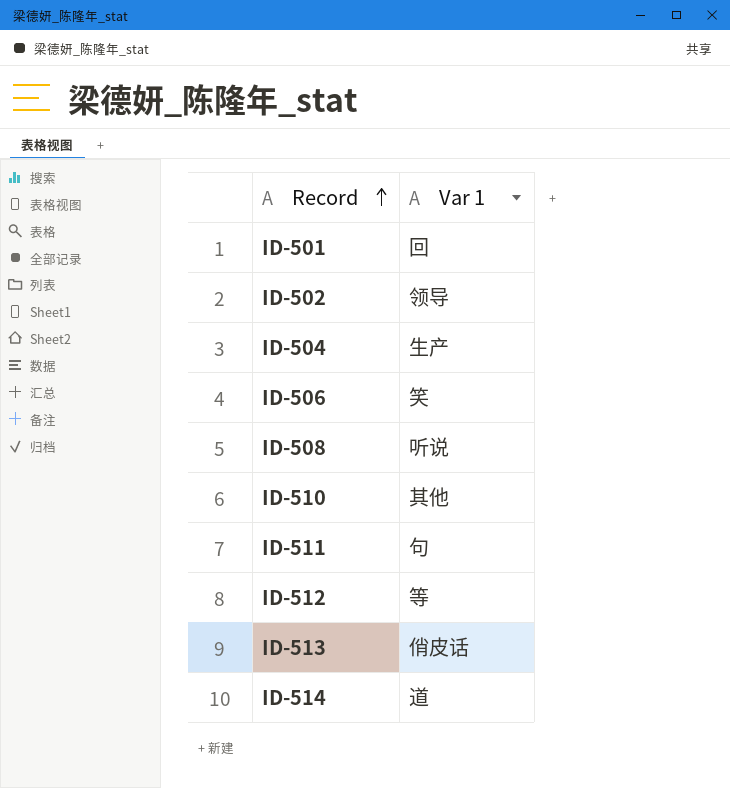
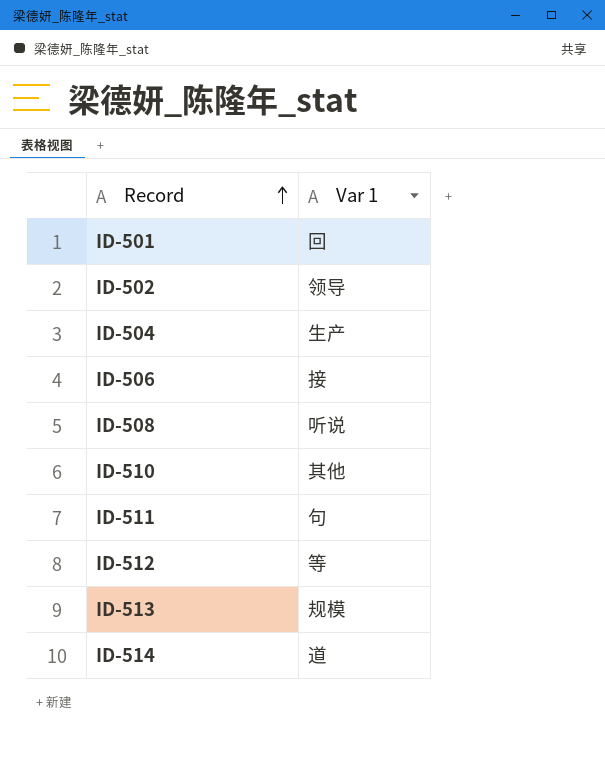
ID-506 | Var 1: 笑 -> 接
ID-513 | Var 1: 俏皮话 -> 规模

